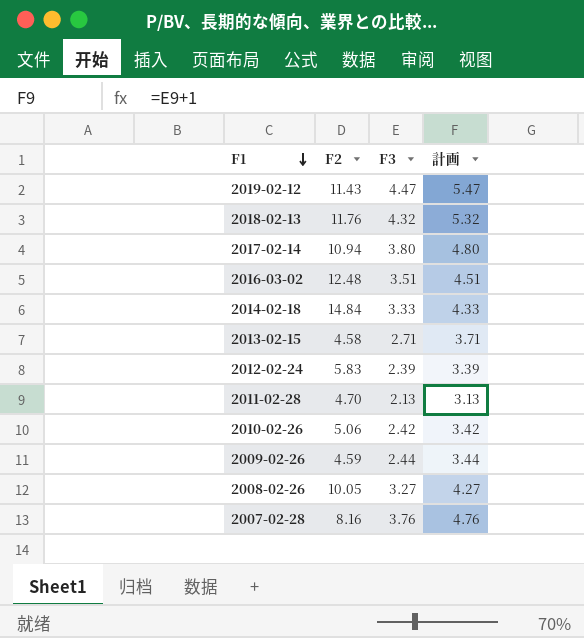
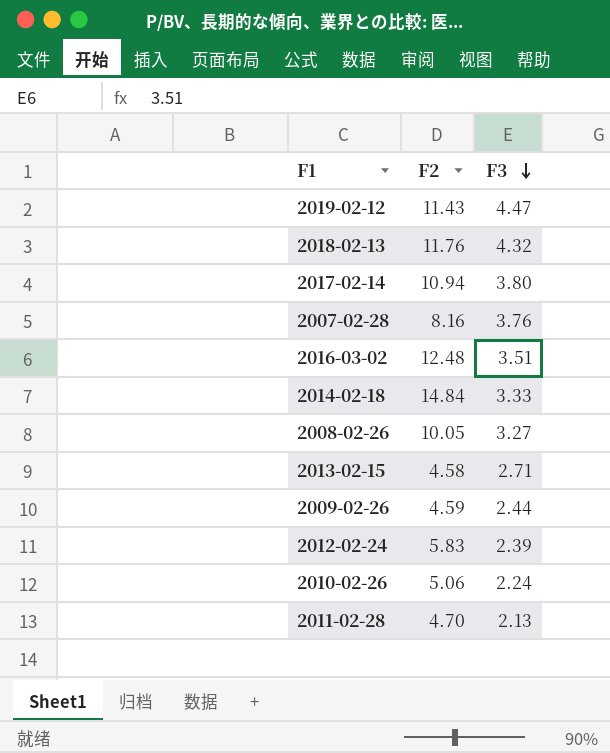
row order: F1 descending -> F3 descending
column 計画 | formula: [F3] + 1 -> none
2010-02-26 | F3: 2.42 -> 2.24

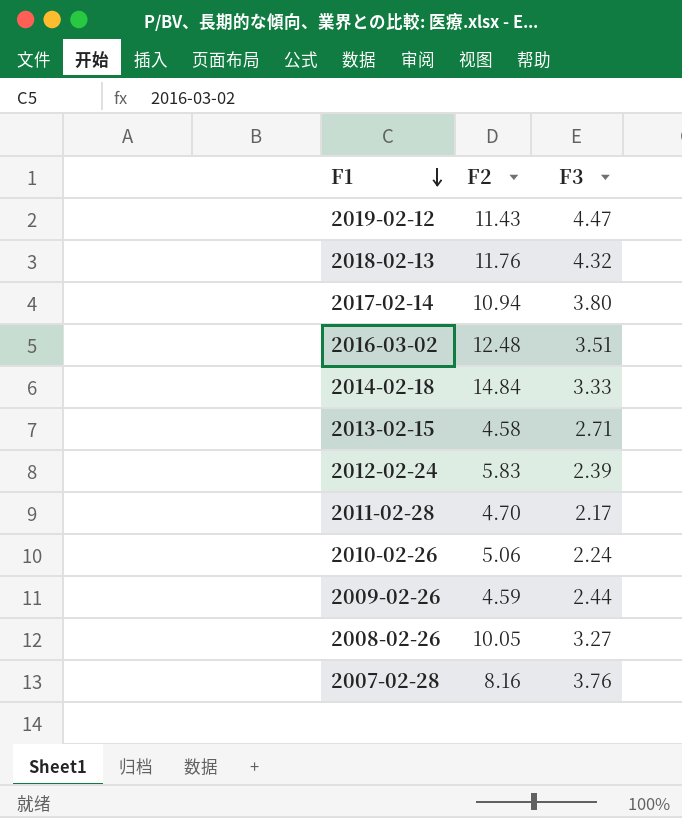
row order: F3 descending -> F1 descending
2011-02-28 | F3: 2.13 -> 2.17

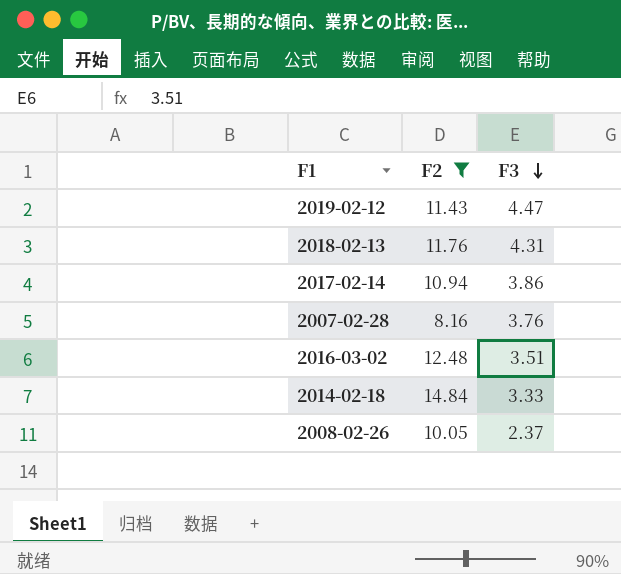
filter: none -> F2 >= 8.16
row order: F1 descending -> F3 descending
2018-02-13 | F3: 4.32 -> 4.31
2017-02-14 | F3: 3.80 -> 3.86
2008-02-26 | F3: 3.27 -> 2.37

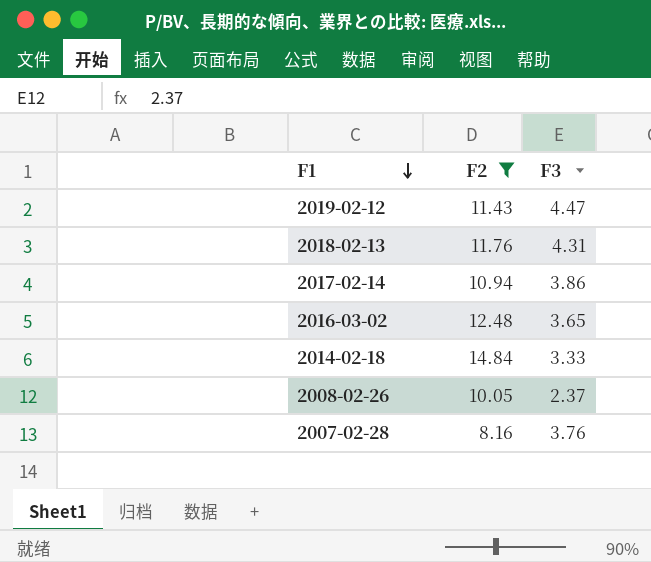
row order: F3 descending -> F1 descending
2016-03-02 | F3: 3.51 -> 3.65

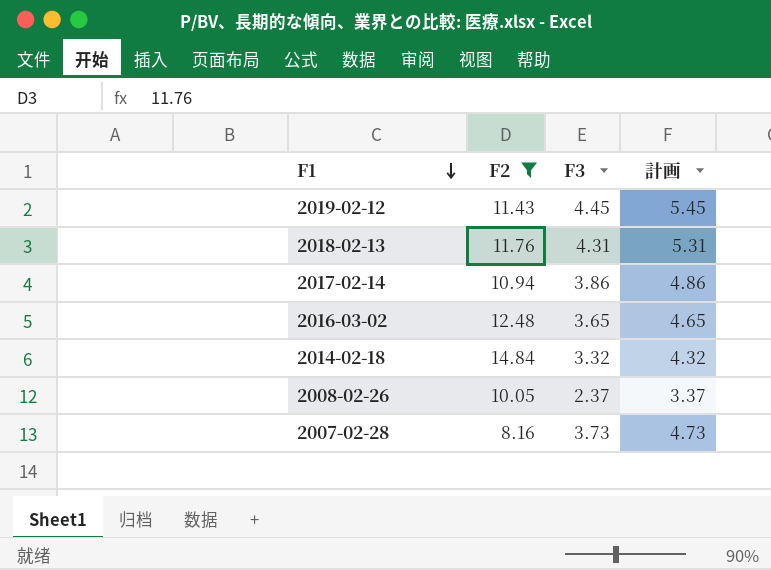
column 計画 | formula: none -> [F3] + 1
2019-02-12 | F3: 4.47 -> 4.45
2014-02-18 | F3: 3.33 -> 3.32
2007-02-28 | F3: 3.76 -> 3.73

